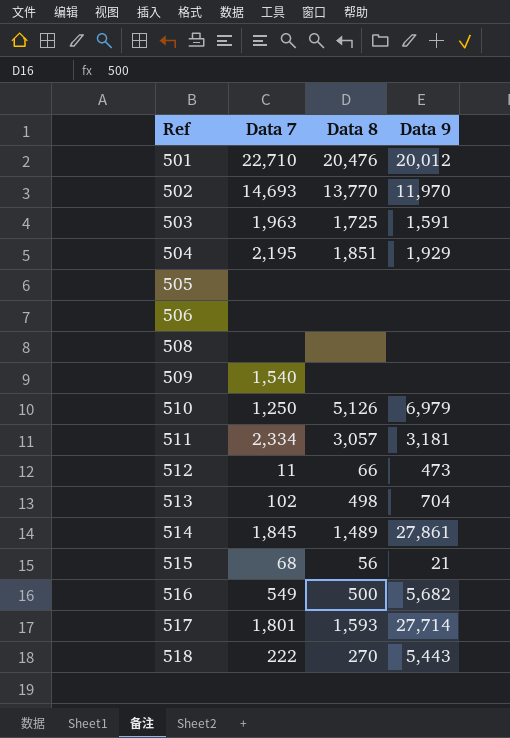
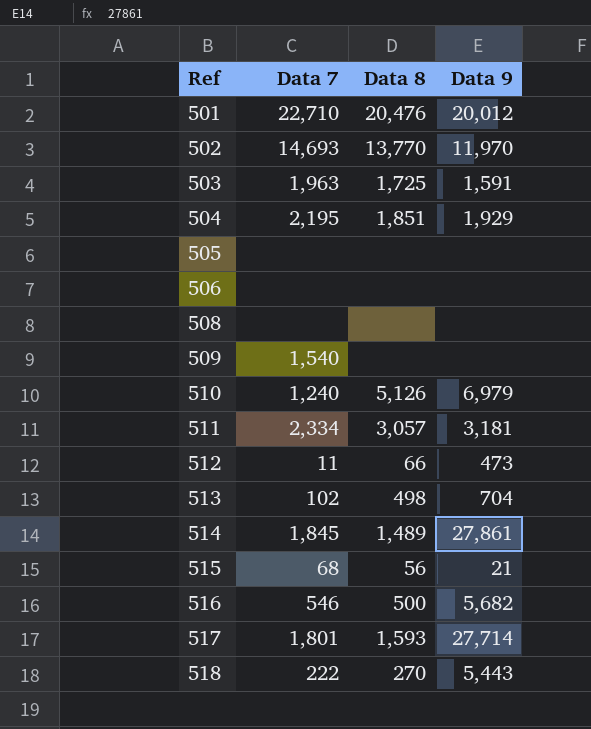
510 | Data 7: 1,250 -> 1,240
516 | Data 7: 549 -> 546

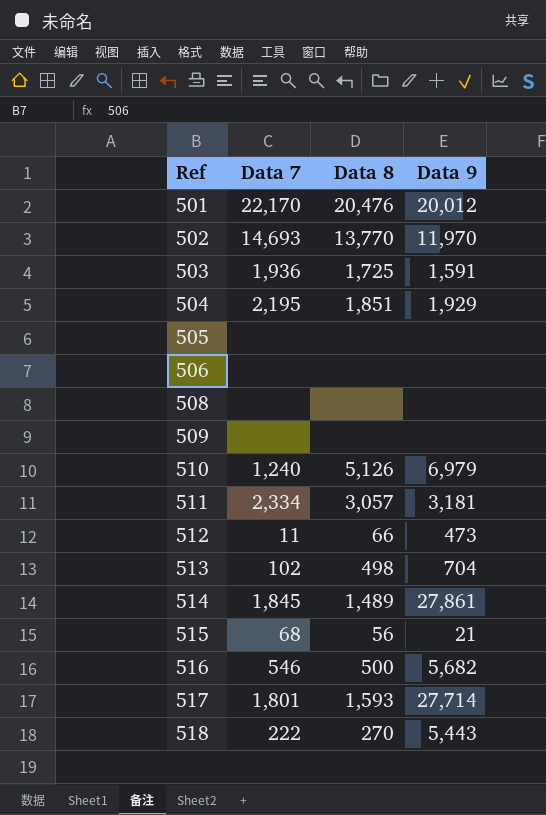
501 | Data 7: 22,710 -> 22,170
503 | Data 7: 1,963 -> 1,936
509 | Data 7: 1,540 -> none

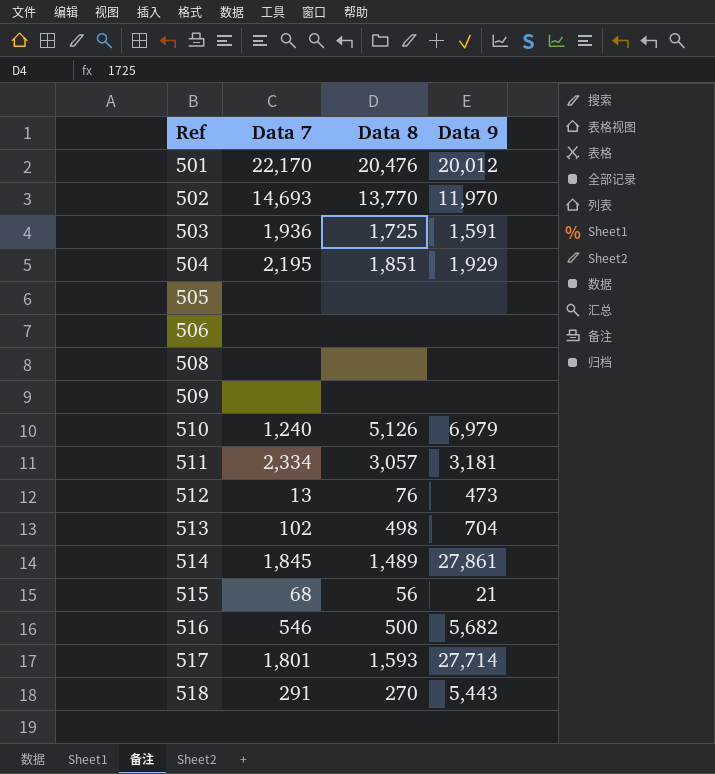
512 | Data 7: 11 -> 13
512 | Data 8: 66 -> 76
518 | Data 7: 222 -> 291

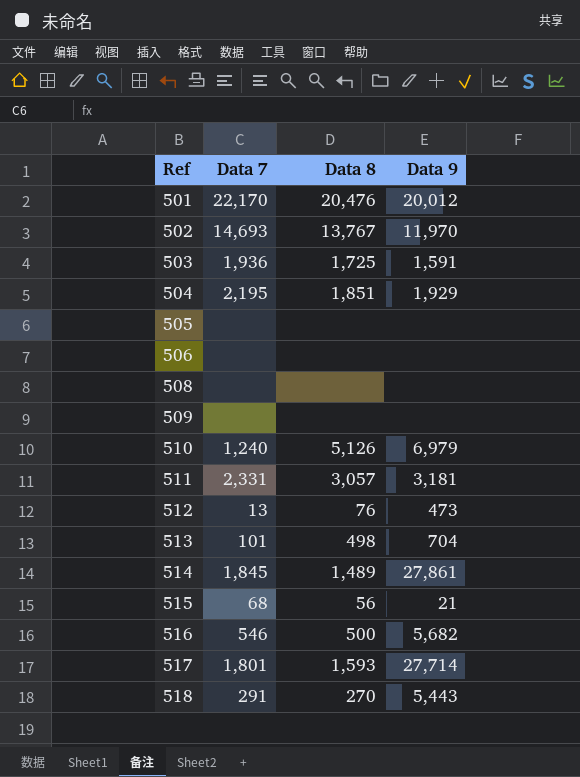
502 | Data 8: 13,770 -> 13,767
511 | Data 7: 2,334 -> 2,331
513 | Data 7: 102 -> 101

